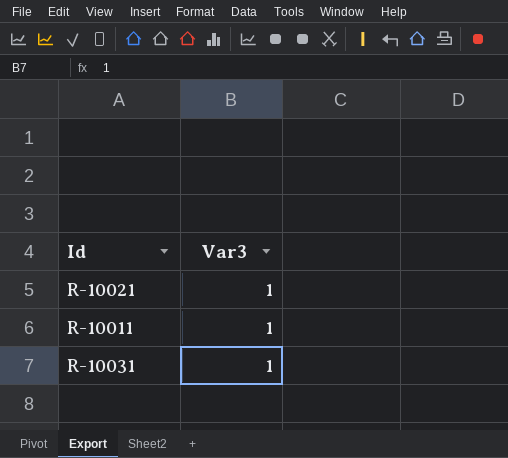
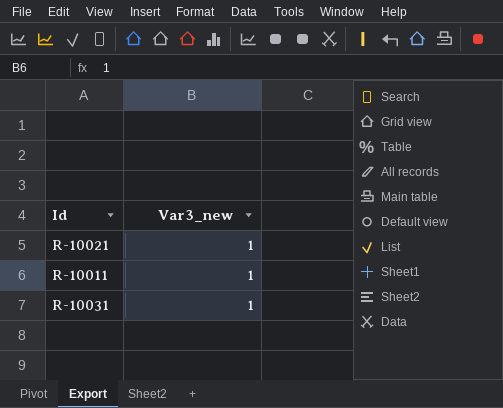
column name: Var3 -> Var3_new

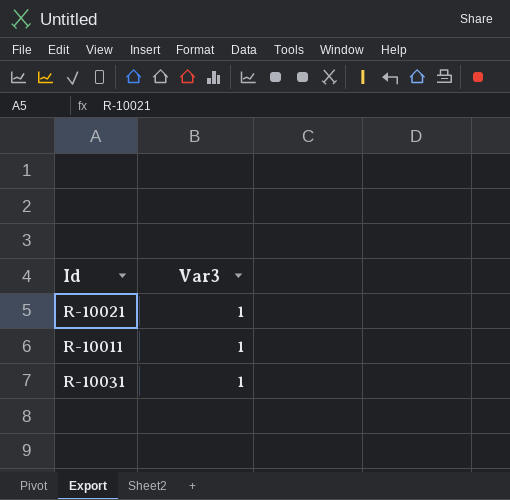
column name: Var3_new -> Var3

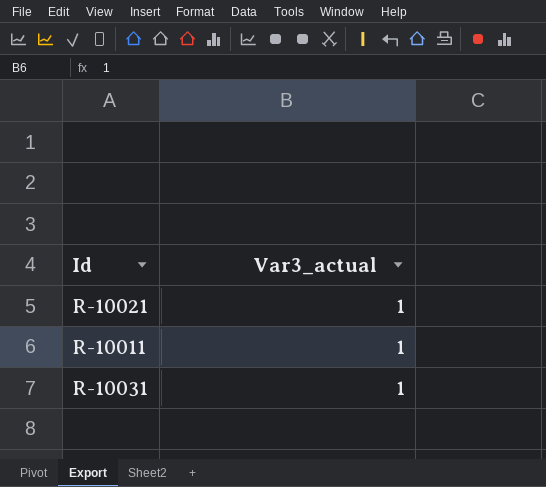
column name: Var3 -> Var3_actual

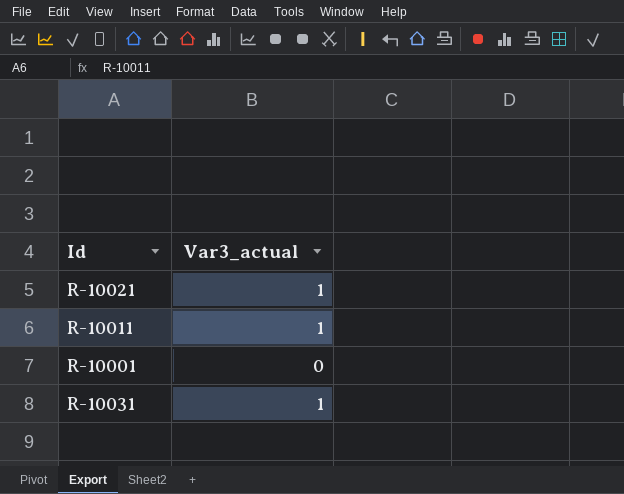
row R-10001: none -> 0

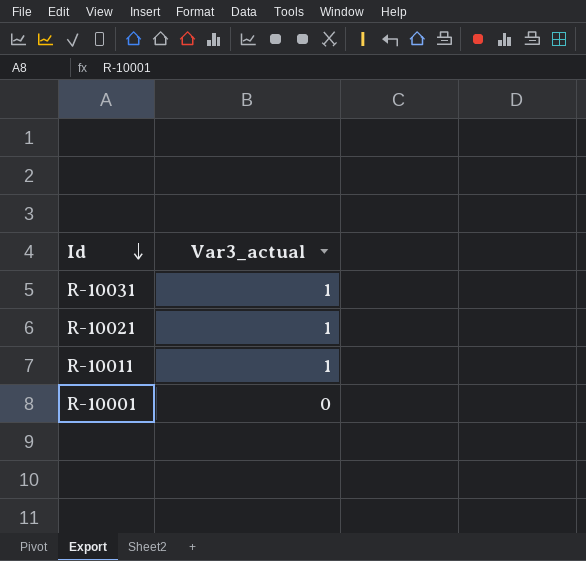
row order: none -> Id descending

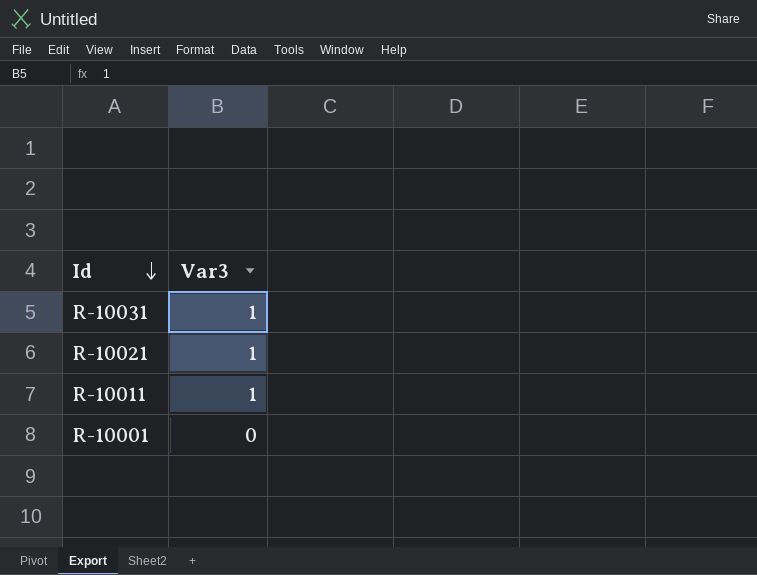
column name: Var3_actual -> Var3

